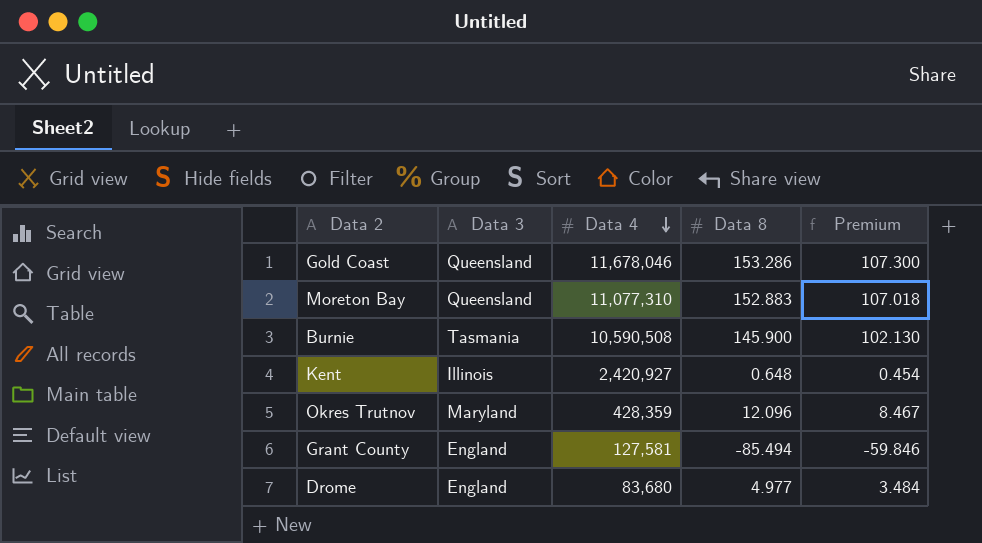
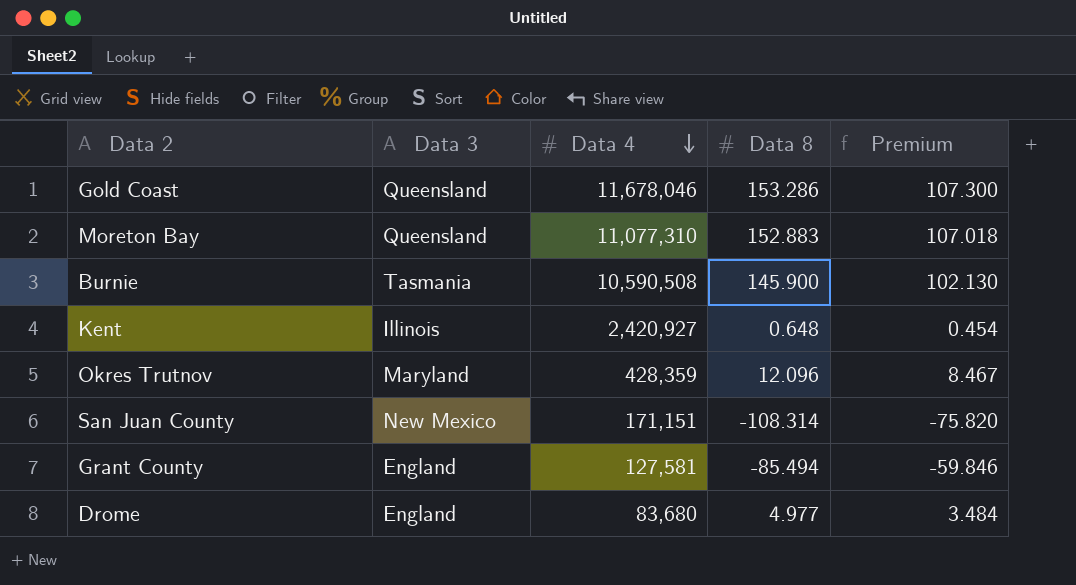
row San Juan County: none -> New Mexico | 171,151 | -108.314 | -75.820

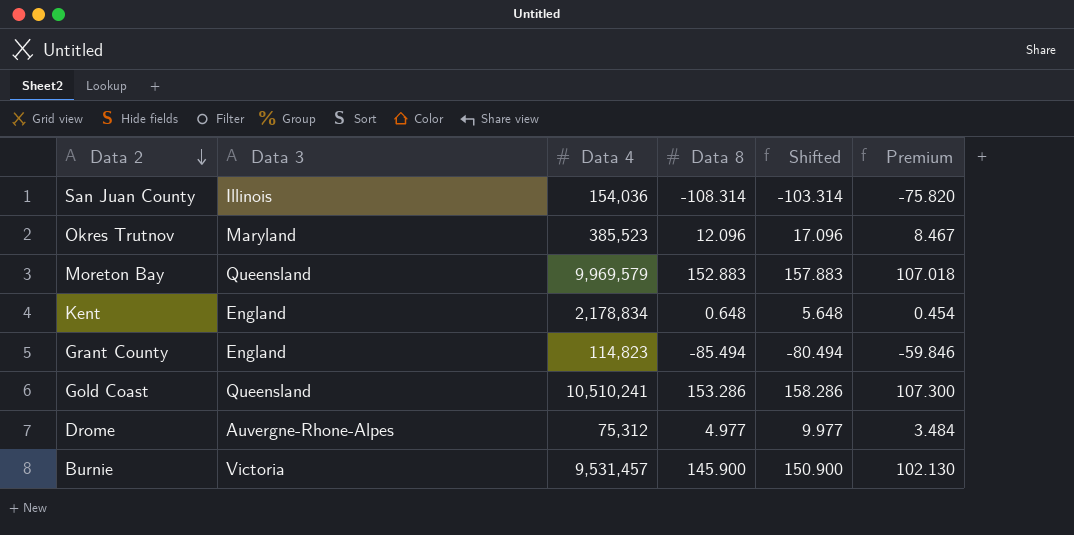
row order: Data 4 descending -> Data 2 descending
column Shifted | formula: none -> [Data 8] + 5
San Juan County | Data 3: New Mexico -> Illinois
San Juan County | Data 4: 171,151 -> 154,036
Okres Trutnov | Data 4: 428,359 -> 385,523
Moreton Bay | Data 4: 11,077,310 -> 9,969,579
Kent | Data 3: Illinois -> England
Kent | Data 4: 2,420,927 -> 2,178,834
Grant County | Data 4: 127,581 -> 114,823
Gold Coast | Data 4: 11,678,046 -> 10,510,241
Drome | Data 3: England -> Auvergne-Rhone-Alpes
Drome | Data 4: 83,680 -> 75,312
Burnie | Data 3: Tasmania -> Victoria
Burnie | Data 4: 10,590,508 -> 9,531,457

